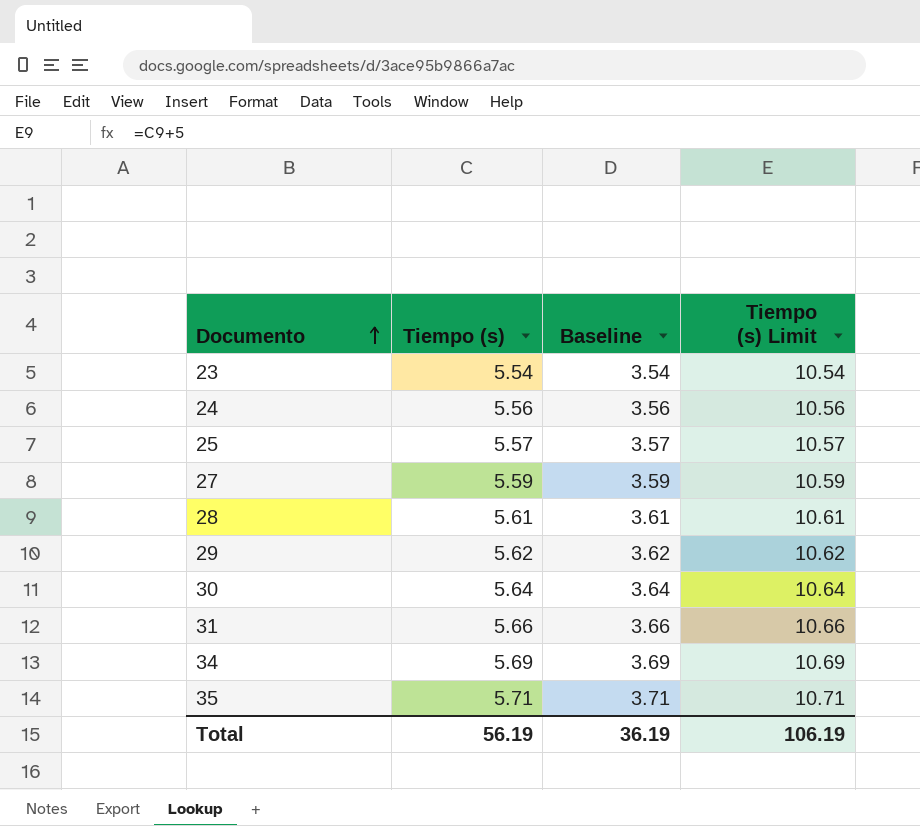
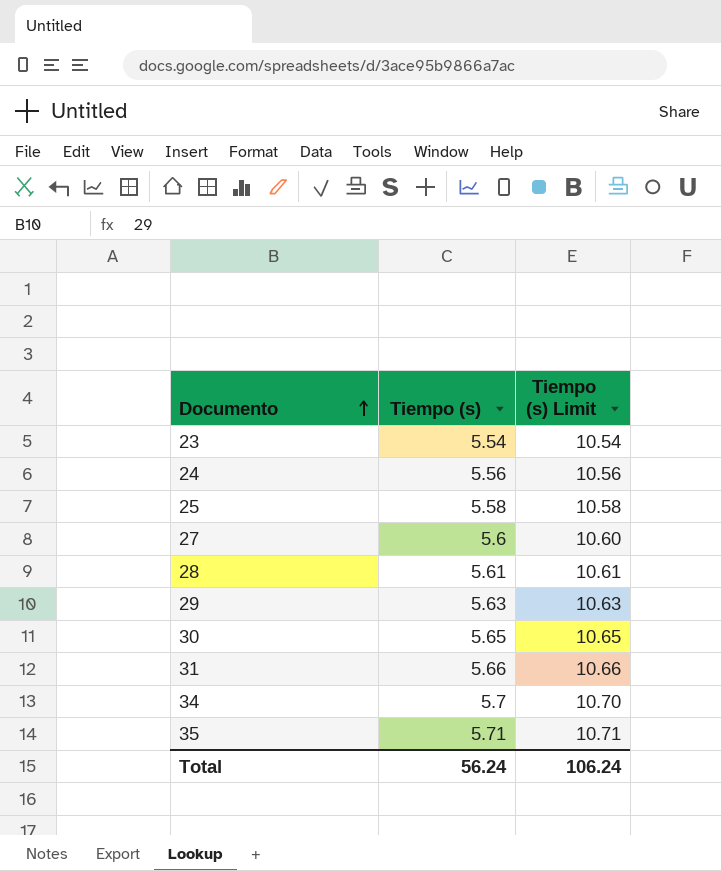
column Baseline | formula: [Tiempo (s)] - 2 -> none
25 | Tiempo (s): 5.57 -> 5.58
25 | Tiempo (s) Limit: 10.57 -> 10.58
27 | Tiempo (s): 5.59 -> 5.6
27 | Tiempo (s) Limit: 10.59 -> 10.60
29 | Tiempo (s): 5.62 -> 5.63
29 | Tiempo (s) Limit: 10.62 -> 10.63
30 | Tiempo (s): 5.64 -> 5.65
30 | Tiempo (s) Limit: 10.64 -> 10.65
34 | Tiempo (s): 5.69 -> 5.7
34 | Tiempo (s) Limit: 10.69 -> 10.70
Total | Tiempo (s): 56.19 -> 56.24
Total | Tiempo (s) Limit: 106.19 -> 106.24

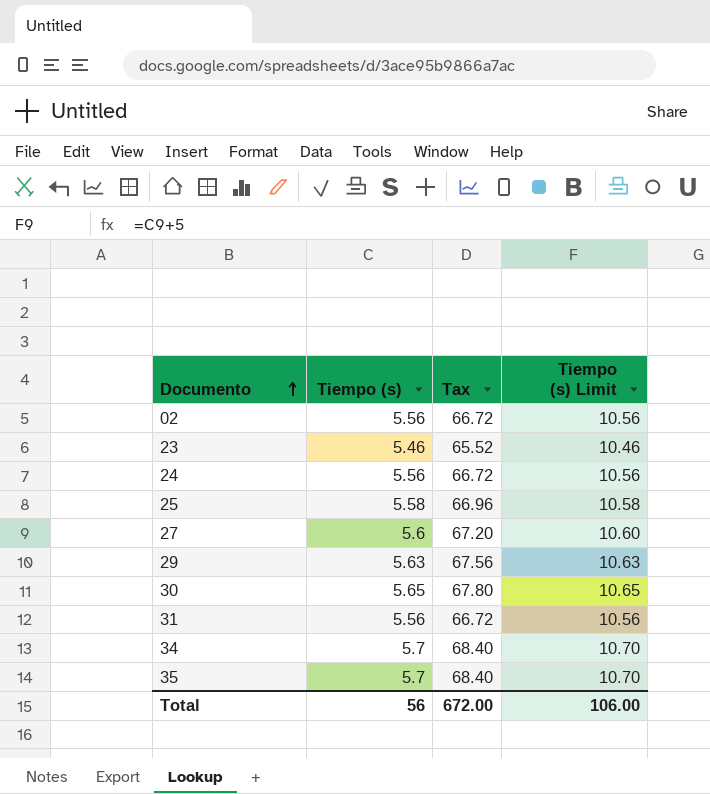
column Tax | formula: none -> [Tiempo (s)] * 12
row 28: 5.61 | 10.61 -> none
row 02: none -> 5.56 | 66.72 | 10.56
23 | Tiempo (s): 5.54 -> 5.46
23 | Tiempo (s) Limit: 10.54 -> 10.46
31 | Tiempo (s): 5.66 -> 5.56
31 | Tiempo (s) Limit: 10.66 -> 10.56
35 | Tiempo (s): 5.71 -> 5.7
35 | Tiempo (s) Limit: 10.71 -> 10.70
Total | Tiempo (s): 56.24 -> 56
Total | Tiempo (s) Limit: 106.24 -> 106.00

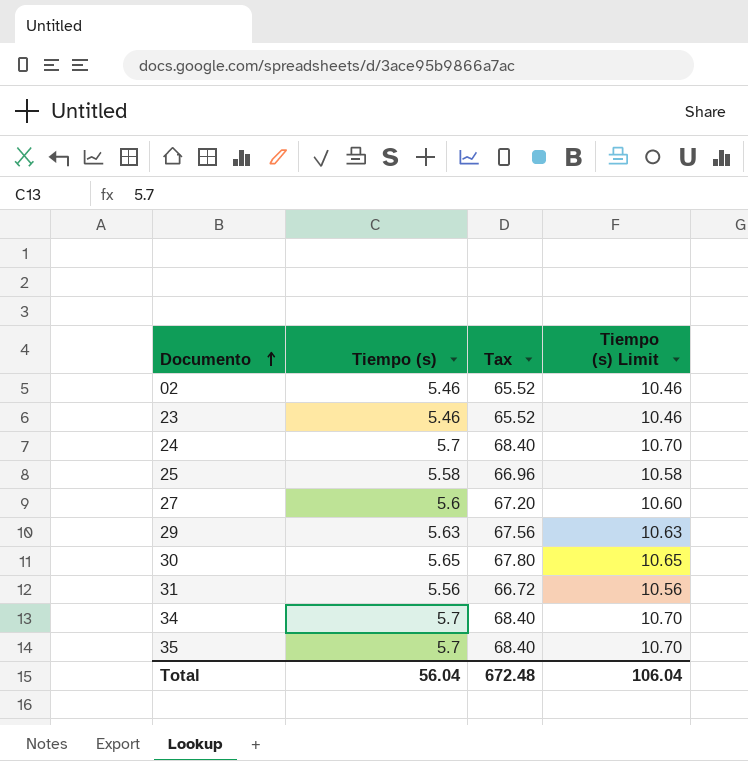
02 | Tiempo (s): 5.56 -> 5.46
02 | Tax: 66.72 -> 65.52
02 | Tiempo (s) Limit: 10.56 -> 10.46
24 | Tiempo (s): 5.56 -> 5.7
24 | Tax: 66.72 -> 68.40
24 | Tiempo (s) Limit: 10.56 -> 10.70
Total | Tiempo (s): 56 -> 56.04
Total | Tax: 672.00 -> 672.48
Total | Tiempo (s) Limit: 106.00 -> 106.04

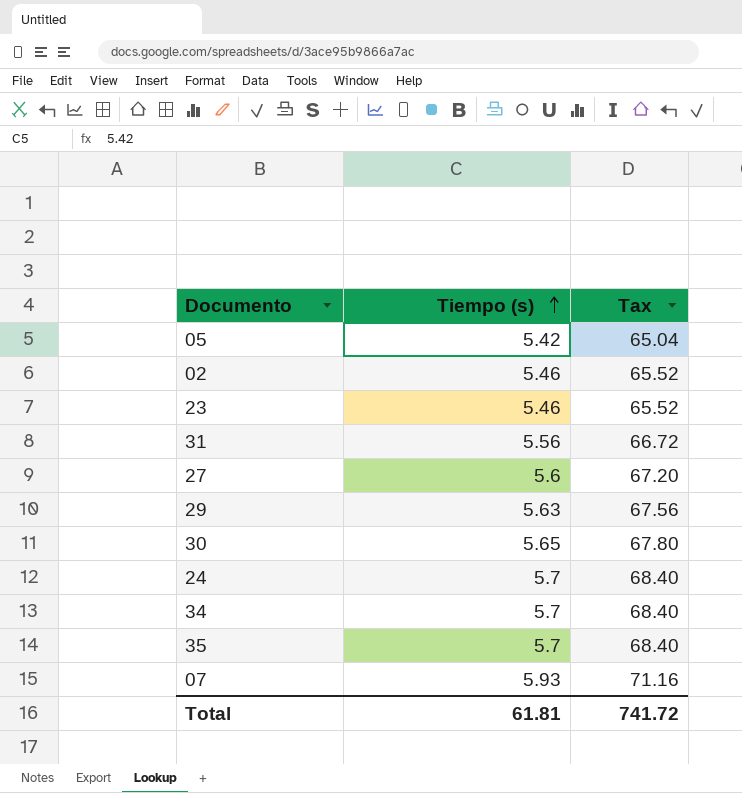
row order: Documento ascending -> Tiempo (s) ascending
column Tiempo (s) Limit | formula: [Tiempo (s)] + 5 -> none
row 25: 5.58 | 66.96 | 10.58 -> none
row 05: none -> 5.42 | 65.04
row 07: none -> 5.93 | 71.16
Total | Tiempo (s): 56.04 -> 61.81
Total | Tax: 672.48 -> 741.72

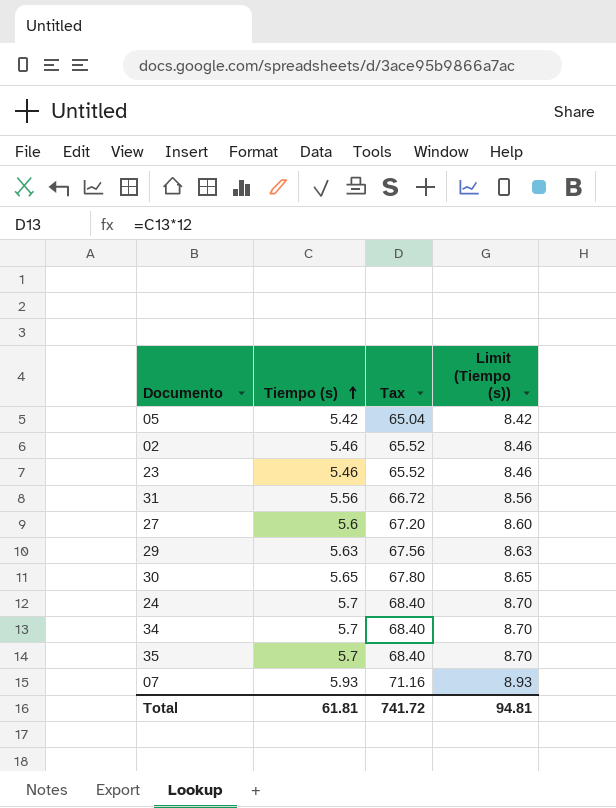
column Limit (Tiempo (s)) | formula: none -> [Tiempo (s)] + 3

